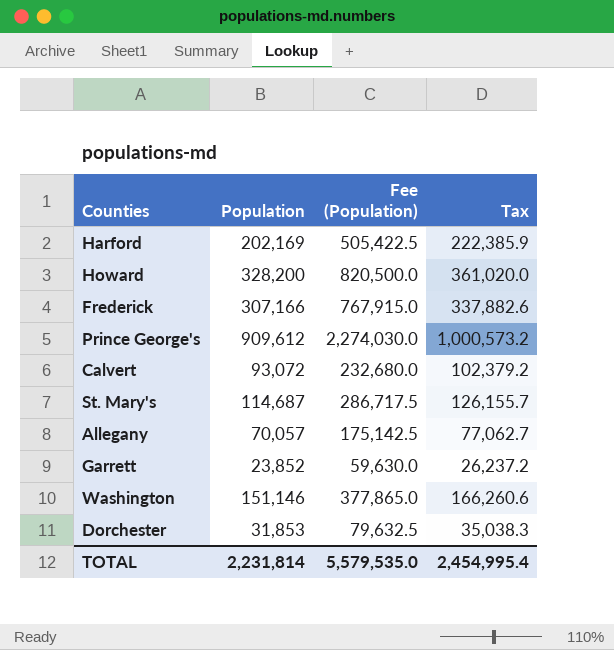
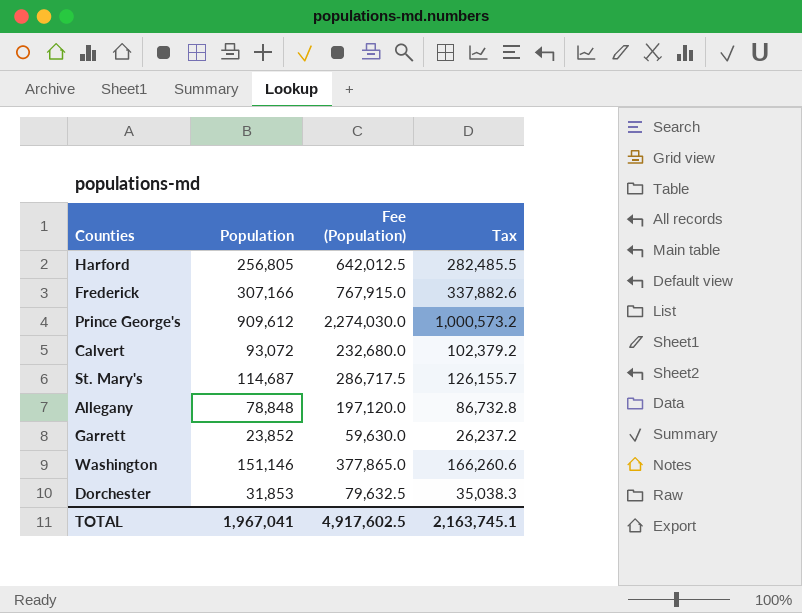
row Howard: 328,200 | 820,500.0 | 361,020.0 -> none
Harford | Population: 202,169 -> 256,805
Harford | Fee (Population): 505,422.5 -> 642,012.5
Harford | Tax: 222,385.9 -> 282,485.5
Allegany | Population: 70,057 -> 78,848
Allegany | Fee (Population): 175,142.5 -> 197,120.0
Allegany | Tax: 77,062.7 -> 86,732.8
TOTAL | Population: 2,231,814 -> 1,967,041
TOTAL | Fee (Population): 5,579,535.0 -> 4,917,602.5
TOTAL | Tax: 2,454,995.4 -> 2,163,745.1

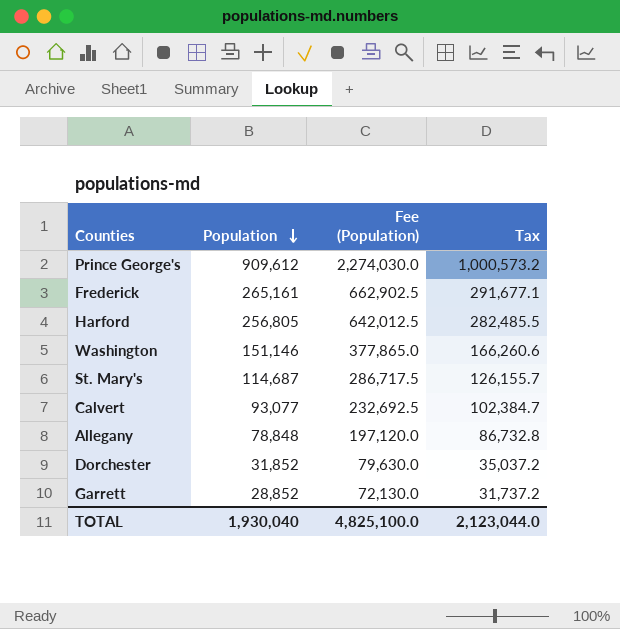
row order: none -> Population descending
Frederick | Population: 307,166 -> 265,161
Frederick | Fee (Population): 767,915.0 -> 662,902.5
Frederick | Tax: 337,882.6 -> 291,677.1
Calvert | Population: 93,072 -> 93,077
Calvert | Fee (Population): 232,680.0 -> 232,692.5
Calvert | Tax: 102,379.2 -> 102,384.7
Dorchester | Population: 31,853 -> 31,852
Dorchester | Fee (Population): 79,632.5 -> 79,630.0
Dorchester | Tax: 35,038.3 -> 35,037.2
Garrett | Population: 23,852 -> 28,852
Garrett | Fee (Population): 59,630.0 -> 72,130.0
Garrett | Tax: 26,237.2 -> 31,737.2
TOTAL | Population: 1,967,041 -> 1,930,040
TOTAL | Fee (Population): 4,917,602.5 -> 4,825,100.0
TOTAL | Tax: 2,163,745.1 -> 2,123,044.0

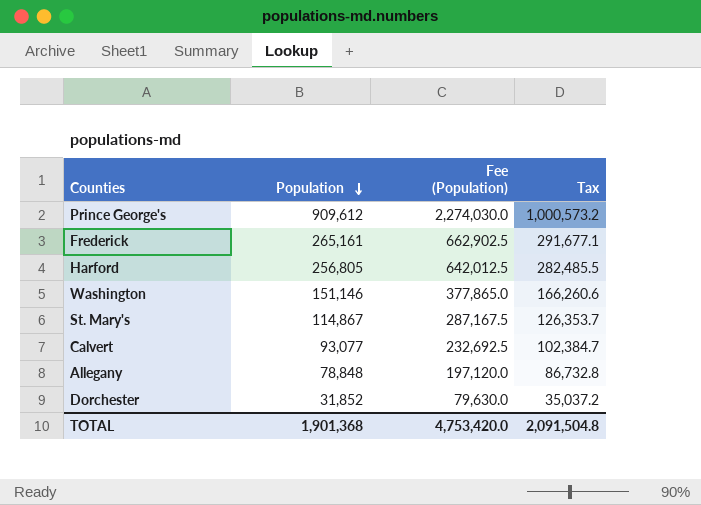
row Garrett: 28,852 | 72,130.0 | 31,737.2 -> none
St. Mary's | Population: 114,687 -> 114,867
St. Mary's | Fee (Population): 286,717.5 -> 287,167.5
St. Mary's | Tax: 126,155.7 -> 126,353.7
TOTAL | Population: 1,930,040 -> 1,901,368
TOTAL | Fee (Population): 4,825,100.0 -> 4,753,420.0
TOTAL | Tax: 2,123,044.0 -> 2,091,504.8

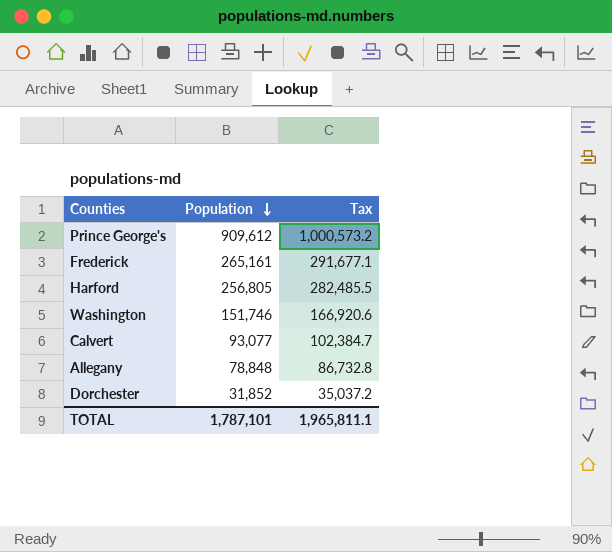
column Fee (Population) | formula: [Population] * 2.5 -> none
row St. Mary's: 114,867 | 287,167.5 | 126,353.7 -> none
Washington | Population: 151,146 -> 151,746
Washington | Tax: 166,260.6 -> 166,920.6
TOTAL | Population: 1,901,368 -> 1,787,101
TOTAL | Tax: 2,091,504.8 -> 1,965,811.1

